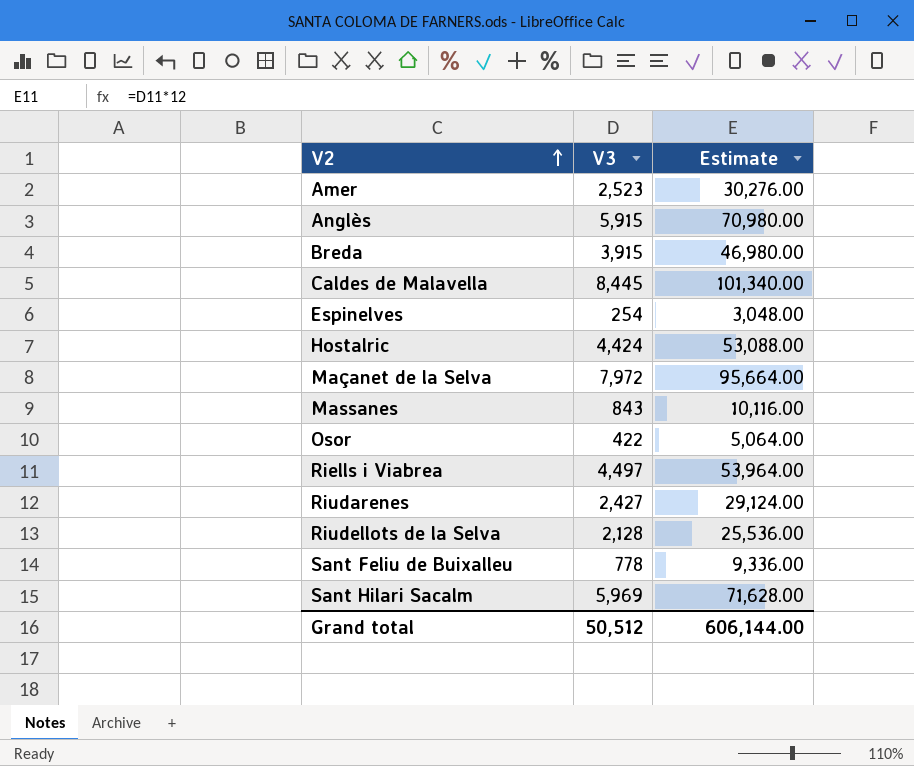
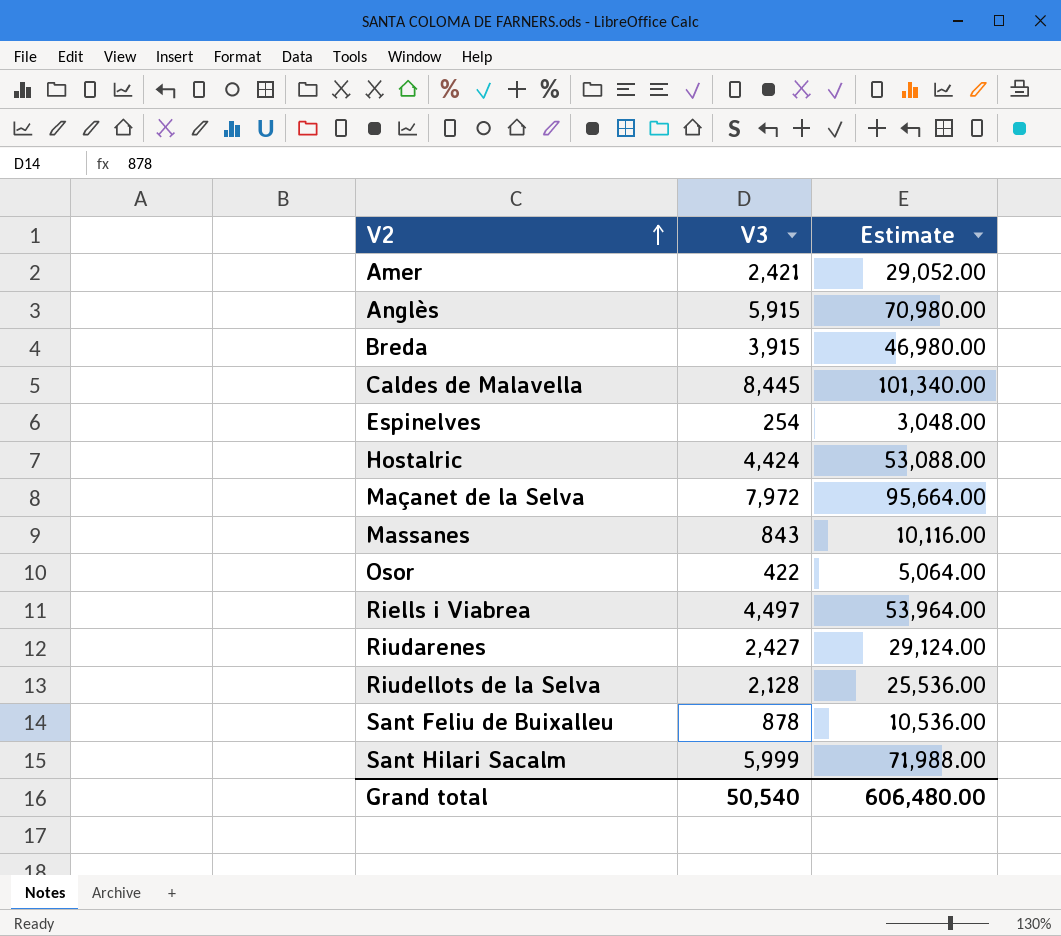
Amer | V3: 2,523 -> 2,421
Amer | Estimate: 30,276.00 -> 29,052.00
Sant Feliu de Buixalleu | V3: 778 -> 878
Sant Feliu de Buixalleu | Estimate: 9,336.00 -> 10,536.00
Sant Hilari Sacalm | V3: 5,969 -> 5,999
Sant Hilari Sacalm | Estimate: 71,628.00 -> 71,988.00
Grand total | V3: 50,512 -> 50,540
Grand total | Estimate: 606,144.00 -> 606,480.00

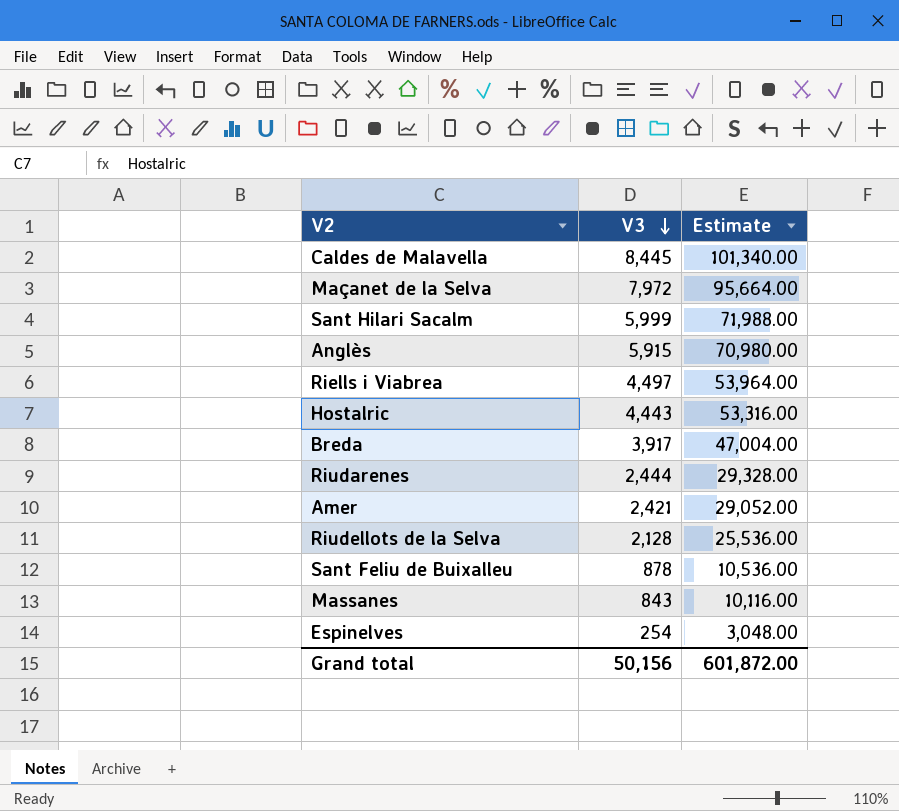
row order: V2 ascending -> V3 descending
row Osor: 422 | 5,064.00 -> none
Hostalric | V3: 4,424 -> 4,443
Hostalric | Estimate: 53,088.00 -> 53,316.00
Breda | V3: 3,915 -> 3,917
Breda | Estimate: 46,980.00 -> 47,004.00
Riudarenes | V3: 2,427 -> 2,444
Riudarenes | Estimate: 29,124.00 -> 29,328.00
Grand total | V3: 50,540 -> 50,156
Grand total | Estimate: 606,480.00 -> 601,872.00

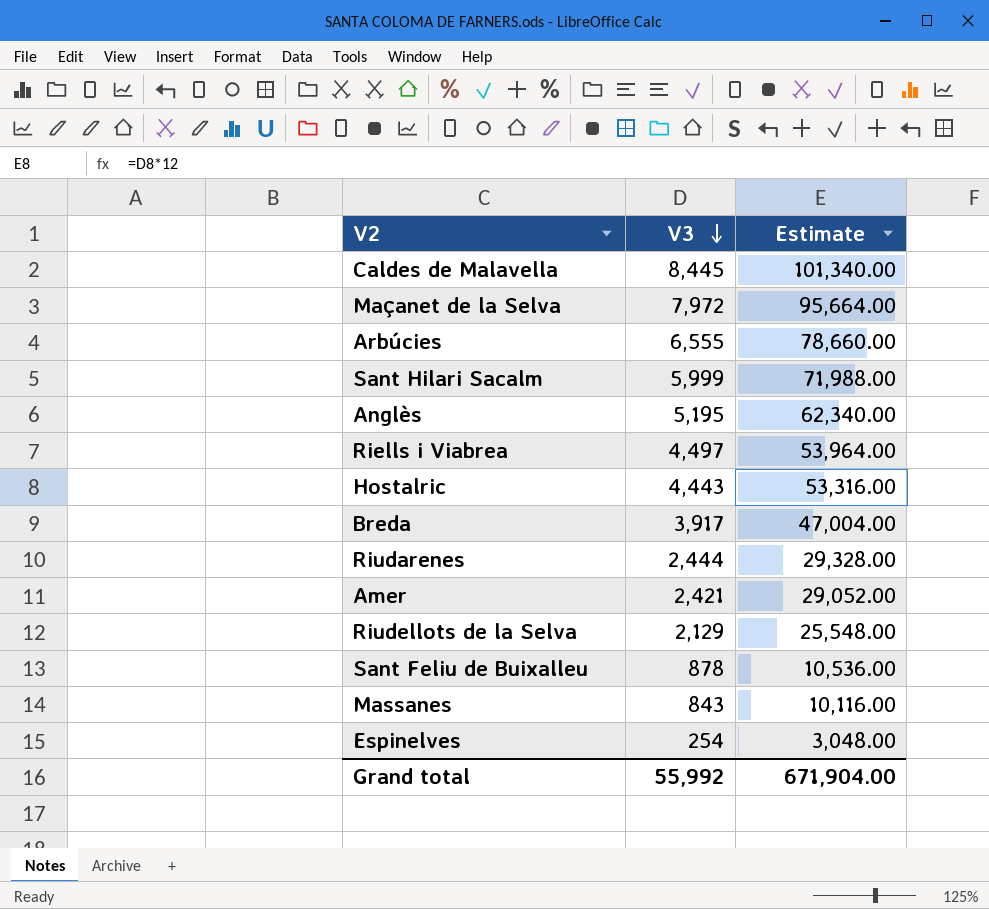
row Arbúcies: none -> 6,555 | 78,660.00
Anglès | V3: 5,915 -> 5,195
Anglès | Estimate: 70,980.00 -> 62,340.00
Riudellots de la Selva | V3: 2,128 -> 2,129
Riudellots de la Selva | Estimate: 25,536.00 -> 25,548.00
Grand total | V3: 50,156 -> 55,992
Grand total | Estimate: 601,872.00 -> 671,904.00

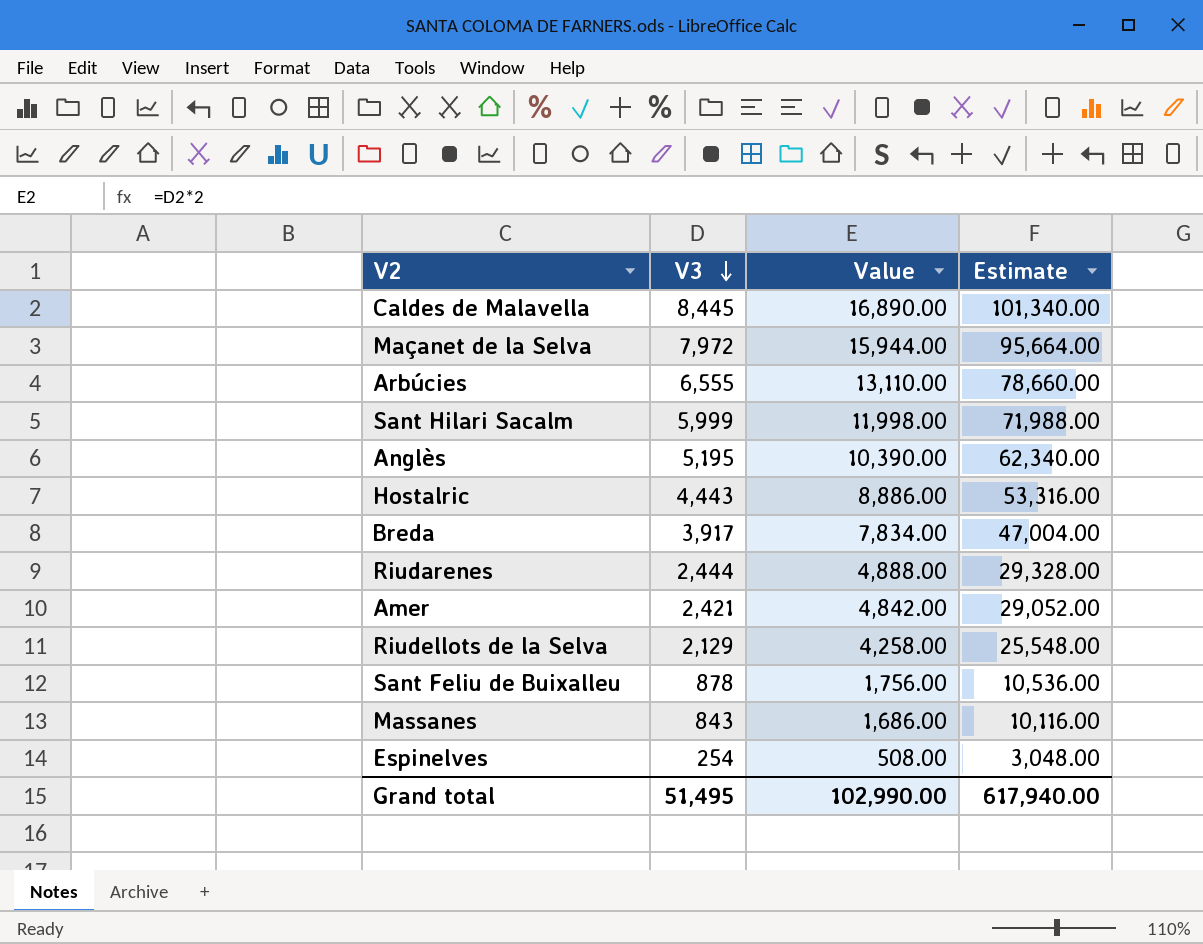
column Value | formula: none -> [V3] * 2
row Riells i Viabrea: 4,497 | 53,964.00 -> none
Grand total | V3: 55,992 -> 51,495
Grand total | Estimate: 671,904.00 -> 617,940.00

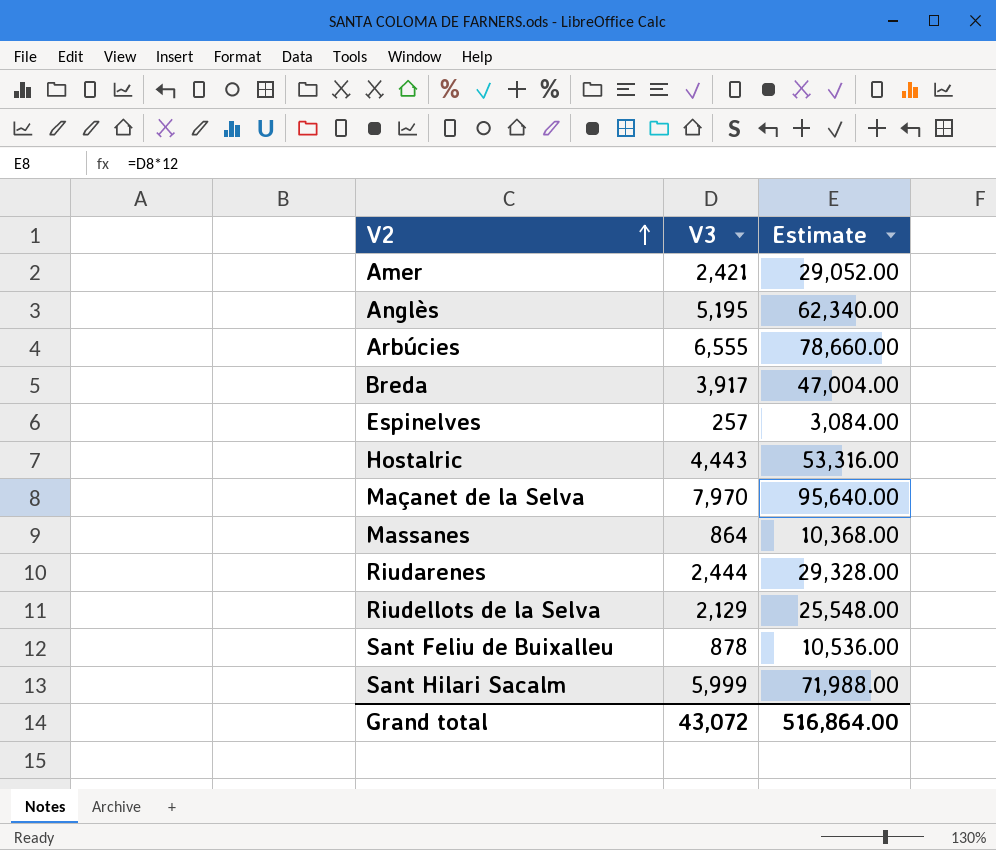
row order: V3 descending -> V2 ascending
column Value | formula: [V3] * 2 -> none
row Caldes de Malavella: 8,445 | 16,890.00 | 101,340.00 -> none
Espinelves | V3: 254 -> 257
Espinelves | Estimate: 3,048.00 -> 3,084.00
Maçanet de la Selva | V3: 7,972 -> 7,970
Maçanet de la Selva | Estimate: 95,664.00 -> 95,640.00
Massanes | V3: 843 -> 864
Massanes | Estimate: 10,116.00 -> 10,368.00
Grand total | V3: 51,495 -> 43,072
Grand total | Estimate: 617,940.00 -> 516,864.00

